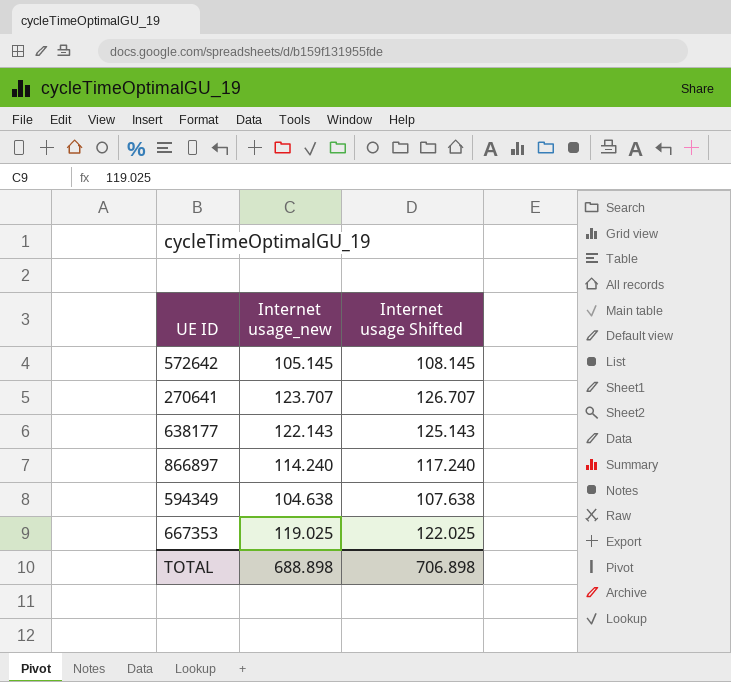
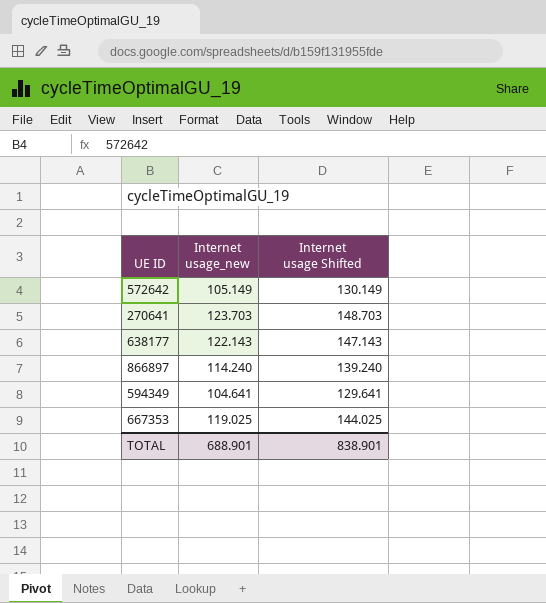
column Internet usage Shifted | formula: [Internet usage_new] + 3 -> [Internet usage_new] + 25
572642 | Internet usage_new: 105.145 -> 105.149
270641 | Internet usage_new: 123.707 -> 123.703
594349 | Internet usage_new: 104.638 -> 104.641
TOTAL | Internet usage_new: 688.898 -> 688.901
TOTAL | Internet usage Shifted: 706.898 -> 838.901

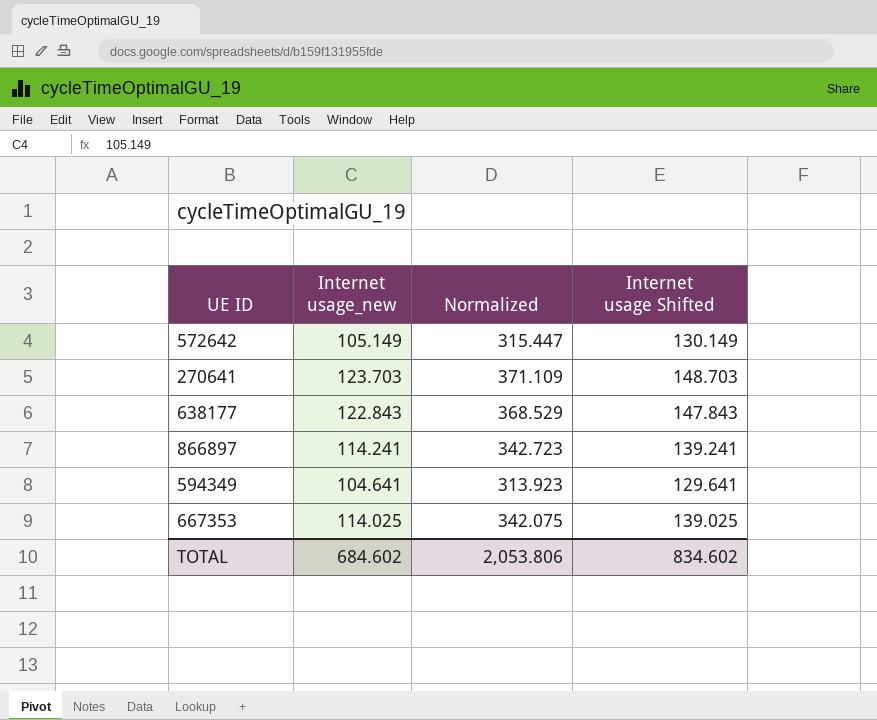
column Normalized | formula: none -> [Internet usage_new] * 3
638177 | Internet usage_new: 122.143 -> 122.843
638177 | Internet usage Shifted: 147.143 -> 147.843
866897 | Internet usage_new: 114.240 -> 114.241
866897 | Internet usage Shifted: 139.240 -> 139.241
667353 | Internet usage_new: 119.025 -> 114.025
667353 | Internet usage Shifted: 144.025 -> 139.025
TOTAL | Internet usage_new: 688.901 -> 684.602
TOTAL | Internet usage Shifted: 838.901 -> 834.602

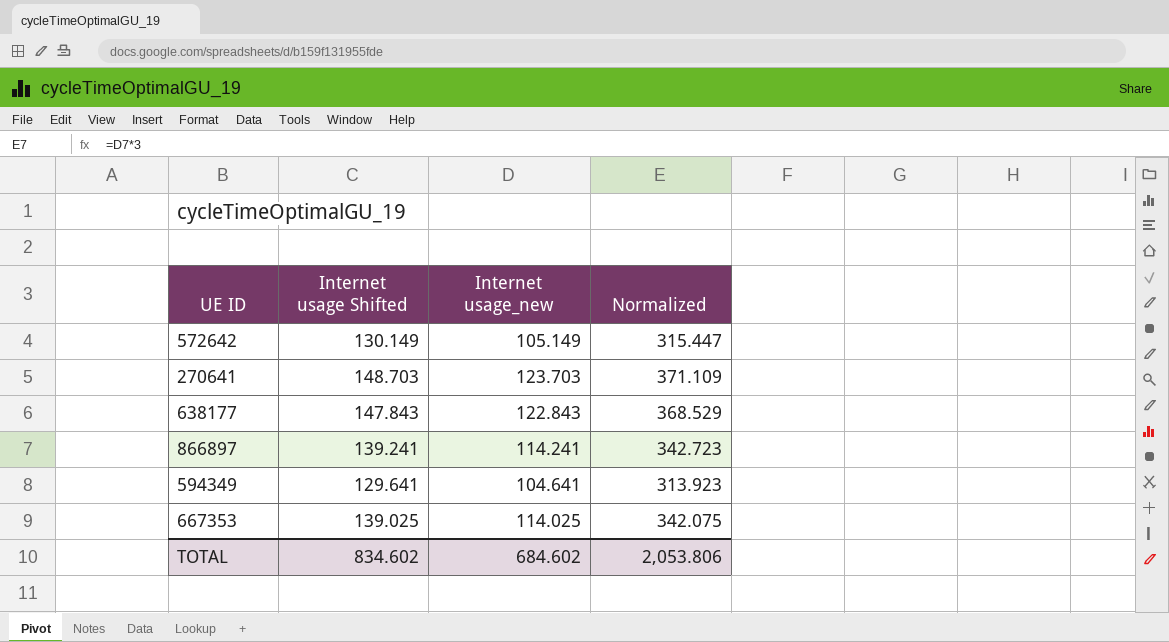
column Internet usage Shifted | position: 4 -> 2

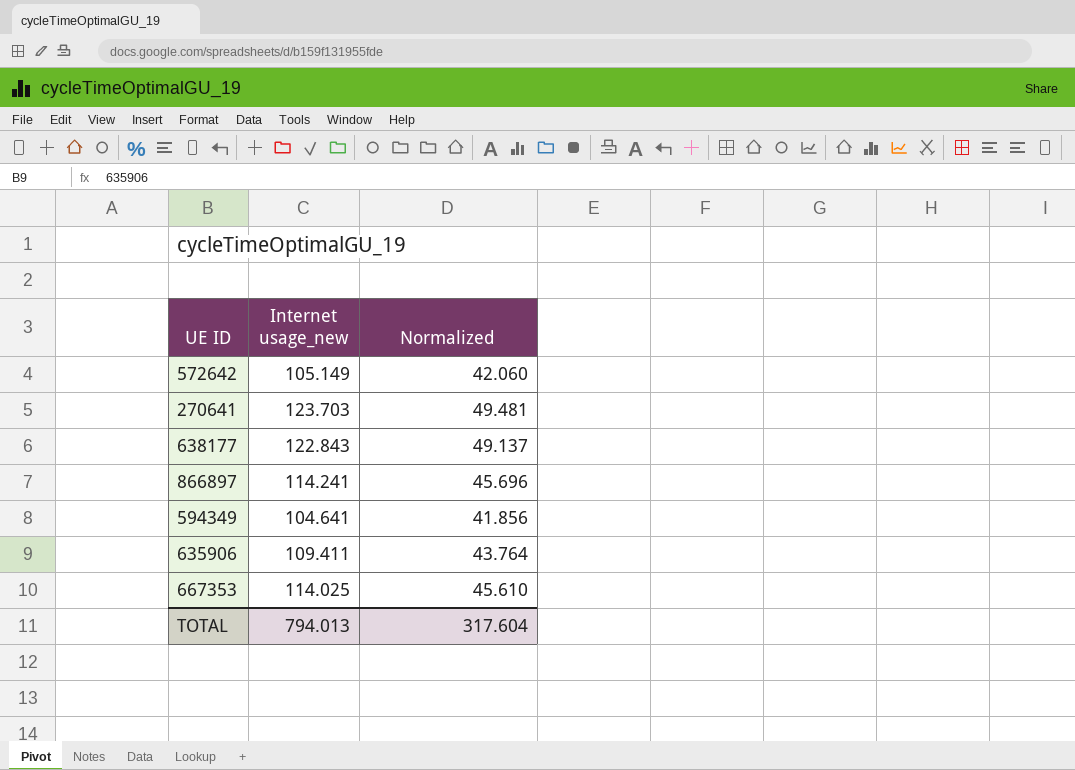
column Internet usage Shifted | formula: [Internet usage_new] + 25 -> none
column Normalized | formula: [Internet usage_new] * 3 -> [Internet usage_new] * 0.4
row 635906: none -> 109.411 | 43.764
TOTAL | Internet usage_new: 684.602 -> 794.013
TOTAL | Normalized: 2,053.806 -> 317.604

